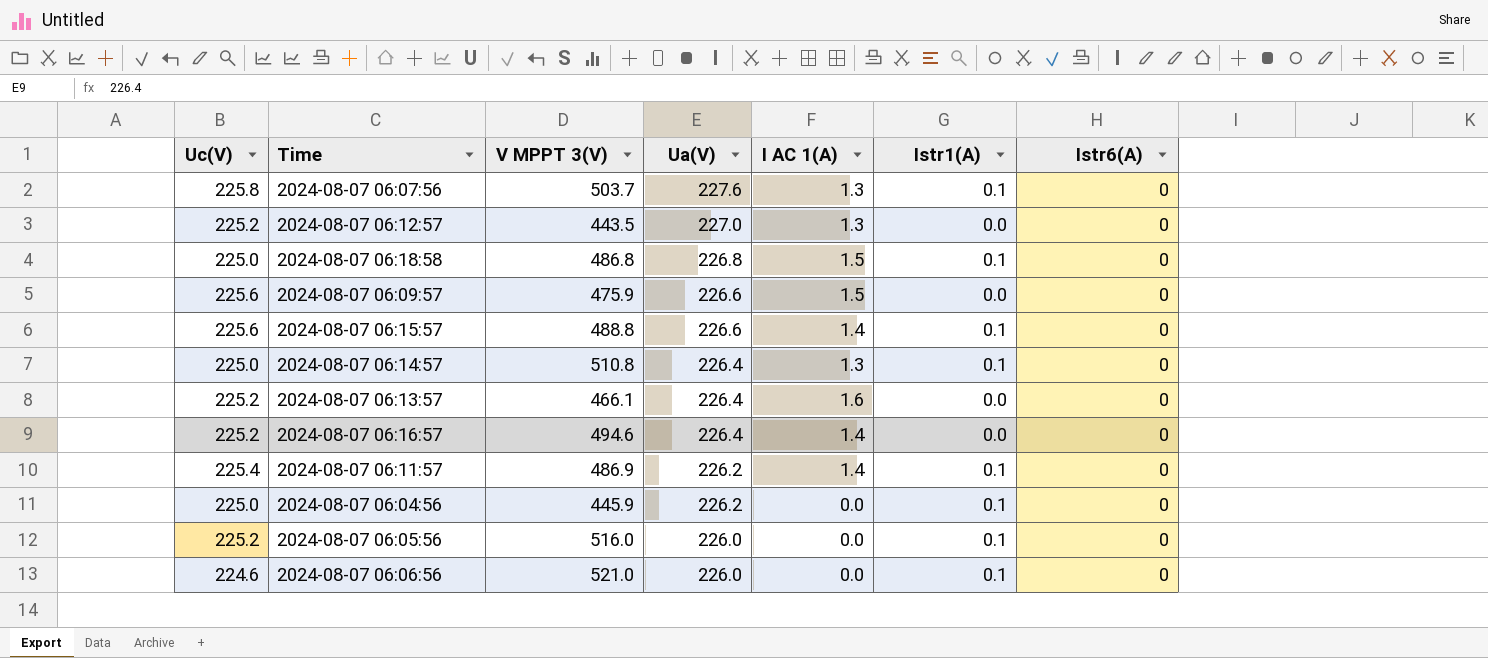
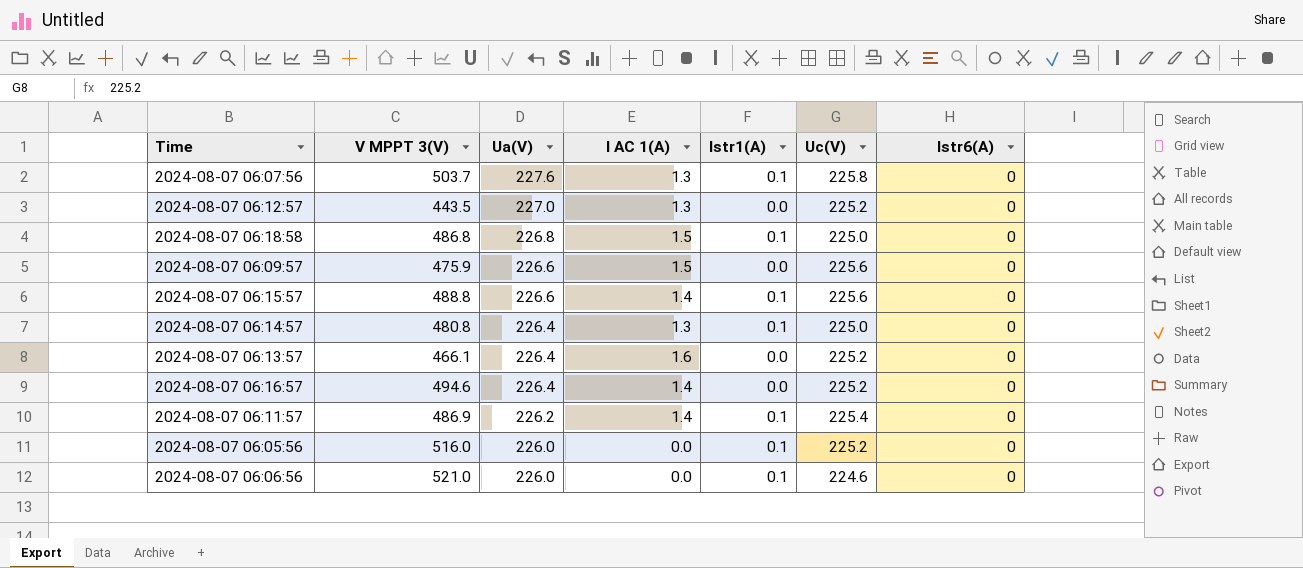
column Uc(V) | position: 1 -> 6
row 2024-08-07 06:04:56: 225.0 | 445.9 | 226.2 | 0.0 | 0.1 | 0 -> none
2024-08-07 06:14:57 | V MPPT 3(V): 510.8 -> 480.8

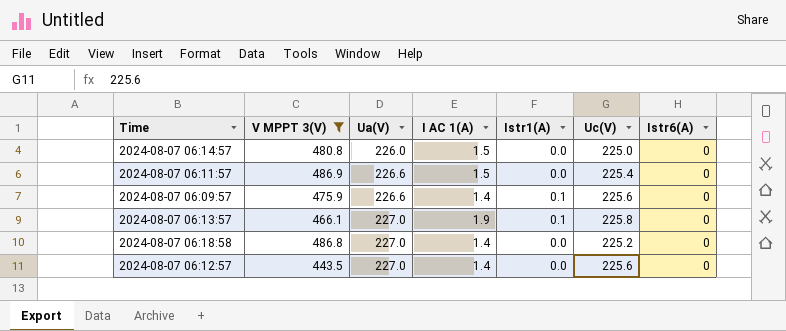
filter: none -> V MPPT 3(V) <= 486.9
row order: Ua(V) descending -> Ua(V) ascending
2024-08-07 06:14:57 | Ua(V): 226.4 -> 226.0
2024-08-07 06:14:57 | I AC 1(A): 1.3 -> 1.5
2024-08-07 06:14:57 | Istr1(A): 0.1 -> 0.0
2024-08-07 06:11:57 | Ua(V): 226.2 -> 226.6
2024-08-07 06:11:57 | I AC 1(A): 1.4 -> 1.5
2024-08-07 06:11:57 | Istr1(A): 0.1 -> 0.0
2024-08-07 06:09:57 | I AC 1(A): 1.5 -> 1.4
2024-08-07 06:09:57 | Istr1(A): 0.0 -> 0.1
2024-08-07 06:13:57 | Ua(V): 226.4 -> 227.0
2024-08-07 06:13:57 | I AC 1(A): 1.6 -> 1.9
2024-08-07 06:13:57 | Istr1(A): 0.0 -> 0.1
2024-08-07 06:13:57 | Uc(V): 225.2 -> 225.8
2024-08-07 06:18:58 | Ua(V): 226.8 -> 227.0
2024-08-07 06:18:58 | I AC 1(A): 1.5 -> 1.4
2024-08-07 06:18:58 | Istr1(A): 0.1 -> 0.0
2024-08-07 06:18:58 | Uc(V): 225.0 -> 225.2
2024-08-07 06:12:57 | I AC 1(A): 1.3 -> 1.4
2024-08-07 06:12:57 | Uc(V): 225.2 -> 225.6

